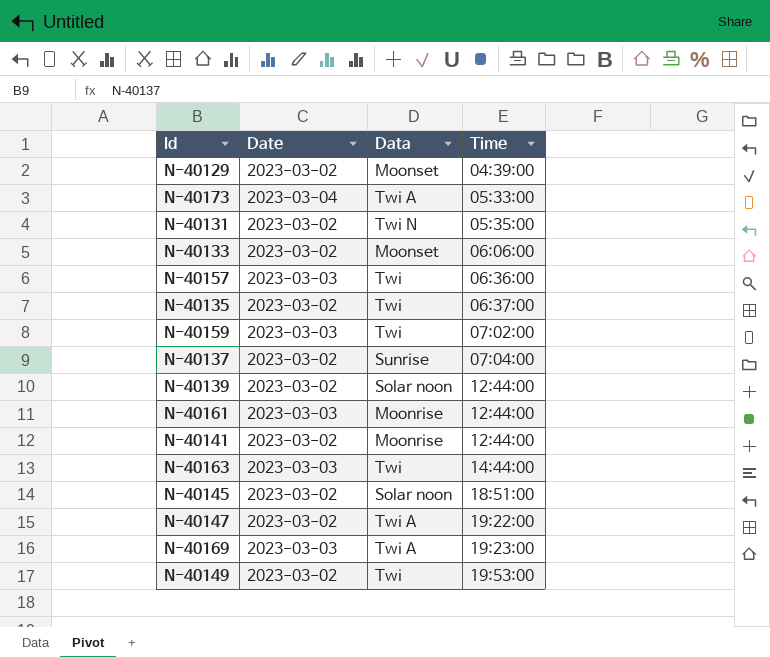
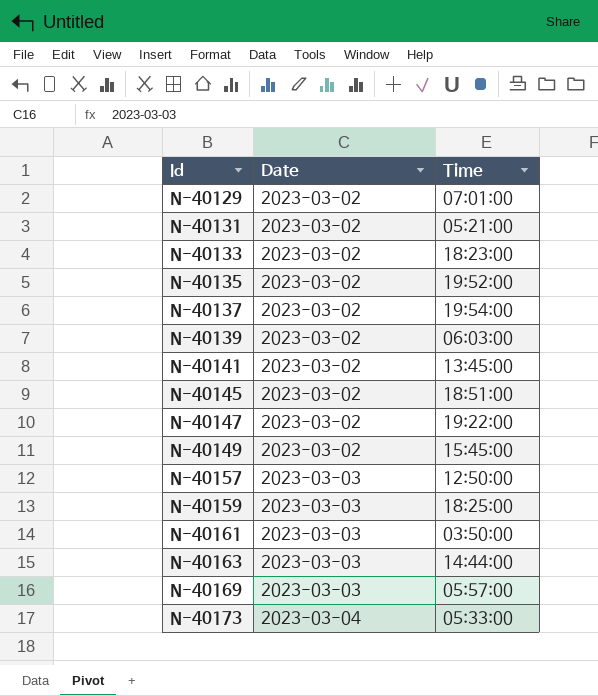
row order: Time ascending -> Id ascending
column Data | position: 3 -> none
N-40129 | Time: 04:39:00 -> 07:01:00
N-40131 | Time: 05:35:00 -> 05:21:00
N-40133 | Time: 06:06:00 -> 18:23:00
N-40135 | Time: 06:37:00 -> 19:52:00
N-40137 | Time: 07:04:00 -> 19:54:00
N-40139 | Time: 12:44:00 -> 06:03:00
N-40141 | Time: 12:44:00 -> 13:45:00
N-40149 | Time: 19:53:00 -> 15:45:00
N-40157 | Time: 06:36:00 -> 12:50:00
N-40159 | Time: 07:02:00 -> 18:25:00
N-40161 | Time: 12:44:00 -> 03:50:00
N-40169 | Time: 19:23:00 -> 05:57:00

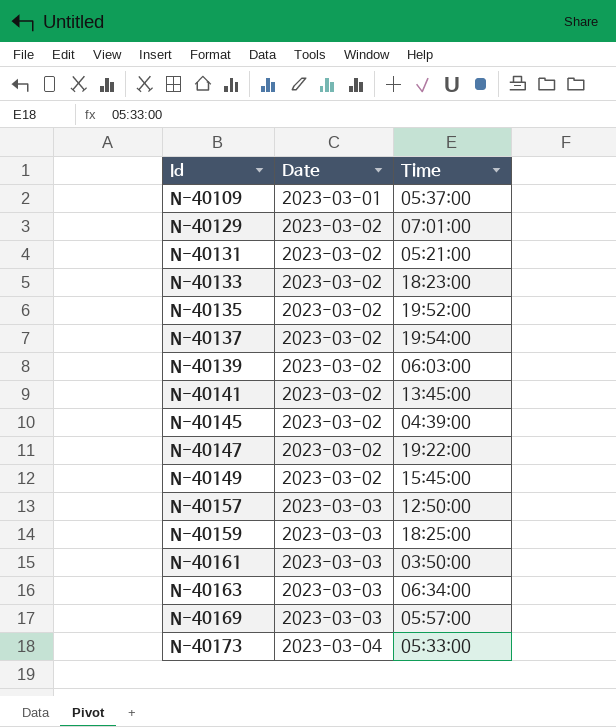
row N-40109: none -> 2023-03-01 | 05:37:00
N-40145 | Time: 18:51:00 -> 04:39:00
N-40163 | Time: 14:44:00 -> 06:34:00

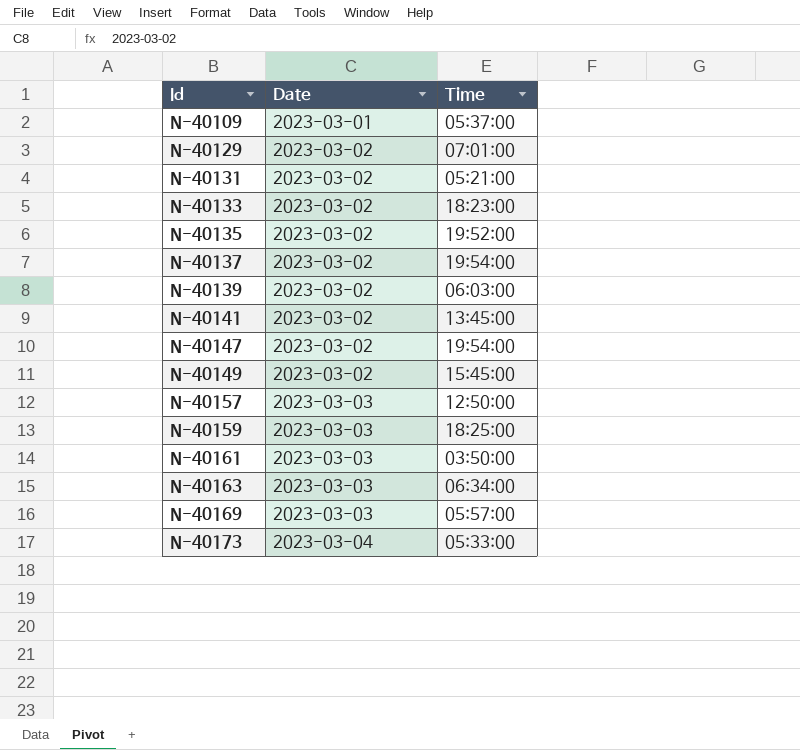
row N-40145: 2023-03-02 | 04:39:00 -> none
N-40147 | Time: 19:22:00 -> 19:54:00

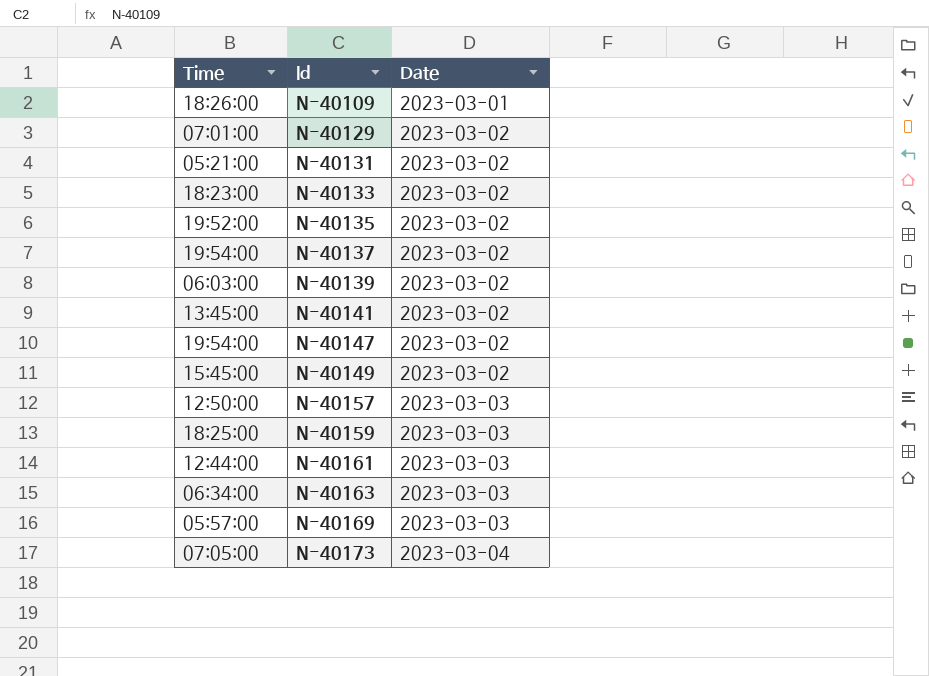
column Time | position: 3 -> 1
N-40109 | Time: 05:37:00 -> 18:26:00
N-40161 | Time: 03:50:00 -> 12:44:00
N-40173 | Time: 05:33:00 -> 07:05:00

